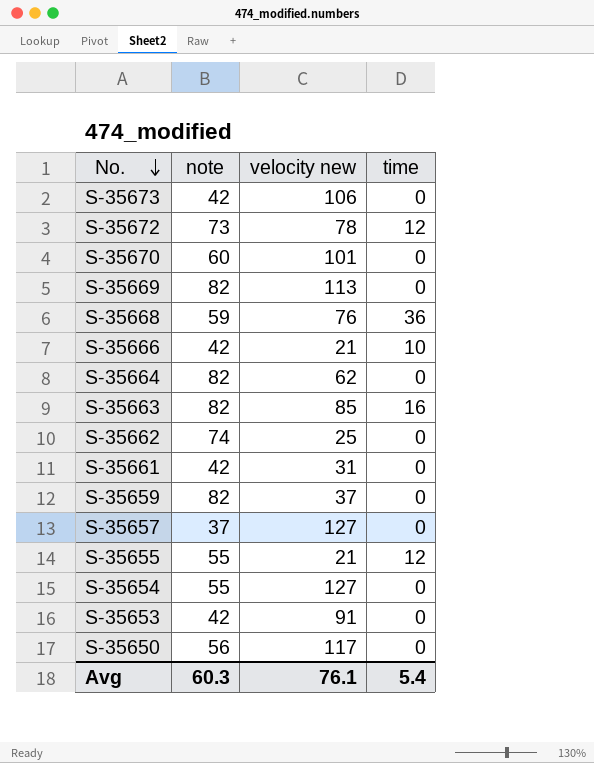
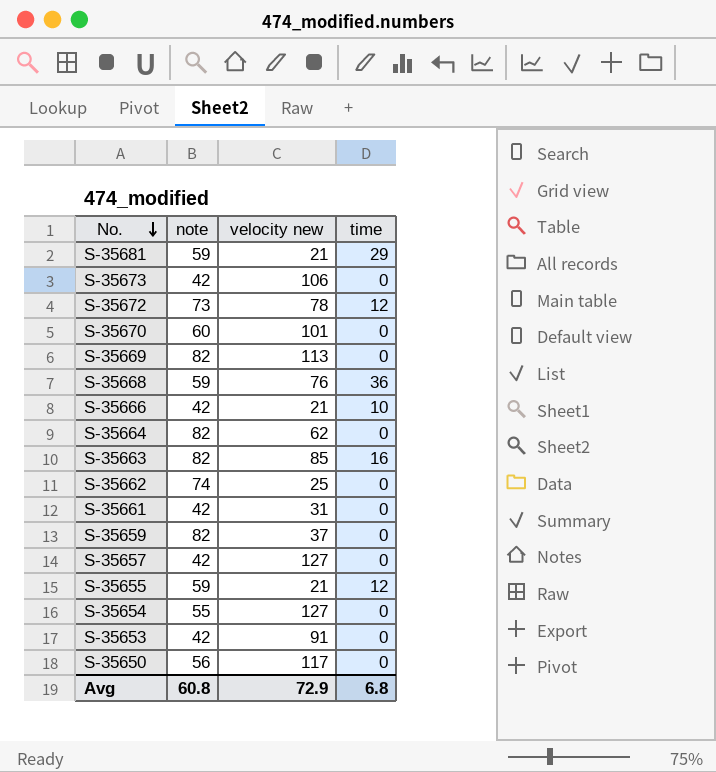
row S-35681: none -> 59 | 21 | 29
S-35657 | note: 37 -> 42
S-35655 | note: 55 -> 59
Avg | note: 60.3 -> 60.8
Avg | velocity new: 76.1 -> 72.9
Avg | time: 5.4 -> 6.8

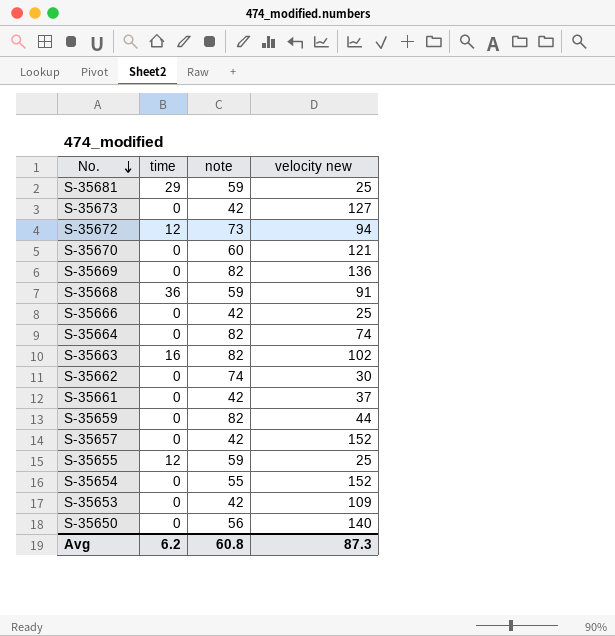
column time | position: 4 -> 2
S-35681 | velocity new: 21 -> 25
S-35673 | velocity new: 106 -> 127
S-35672 | velocity new: 78 -> 94
S-35670 | velocity new: 101 -> 121
S-35669 | velocity new: 113 -> 136
S-35668 | velocity new: 76 -> 91
S-35666 | time: 10 -> 0
S-35666 | velocity new: 21 -> 25
S-35664 | velocity new: 62 -> 74
S-35663 | velocity new: 85 -> 102
S-35662 | velocity new: 25 -> 30
S-35661 | velocity new: 31 -> 37
S-35659 | velocity new: 37 -> 44
S-35657 | velocity new: 127 -> 152
S-35655 | velocity new: 21 -> 25
S-35654 | velocity new: 127 -> 152
S-35653 | velocity new: 91 -> 109
S-35650 | velocity new: 117 -> 140
Avg | time: 6.8 -> 6.2
Avg | velocity new: 72.9 -> 87.3

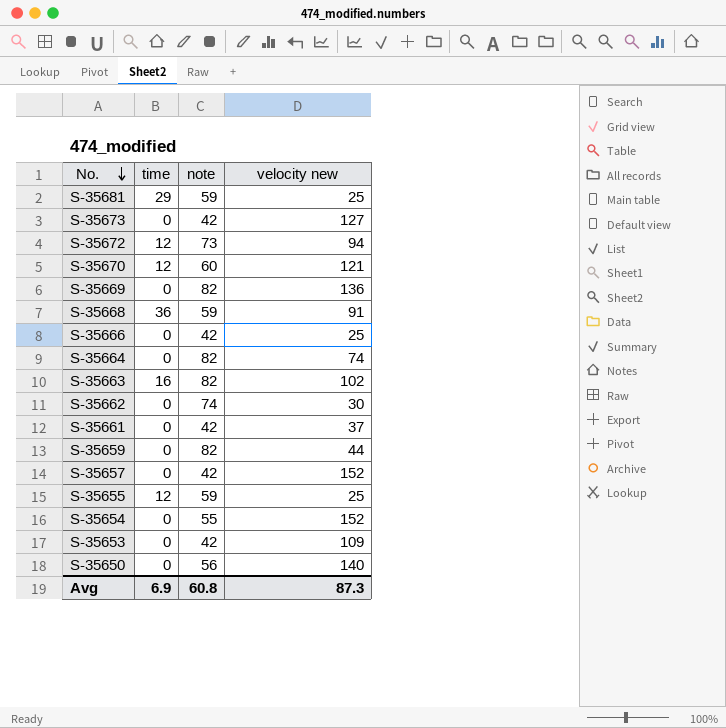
S-35670 | time: 0 -> 12
Avg | time: 6.2 -> 6.9

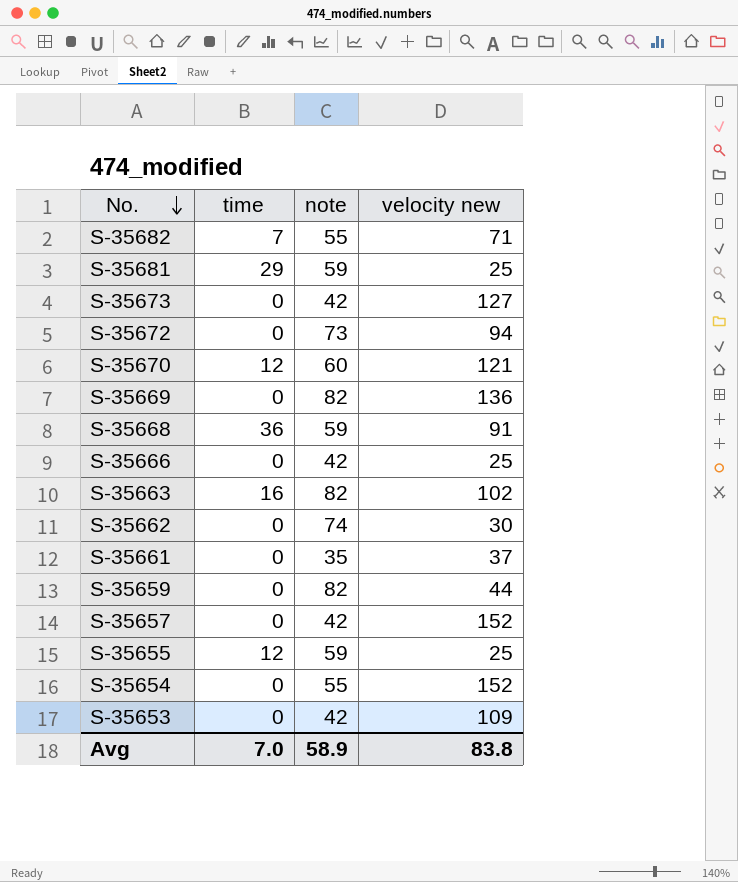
row S-35664: 0 | 82 | 74 -> none
row S-35650: 0 | 56 | 140 -> none
row S-35682: none -> 7 | 55 | 71
S-35672 | time: 12 -> 0
S-35661 | note: 42 -> 35
Avg | time: 6.9 -> 7.0
Avg | note: 60.8 -> 58.9
Avg | velocity new: 87.3 -> 83.8

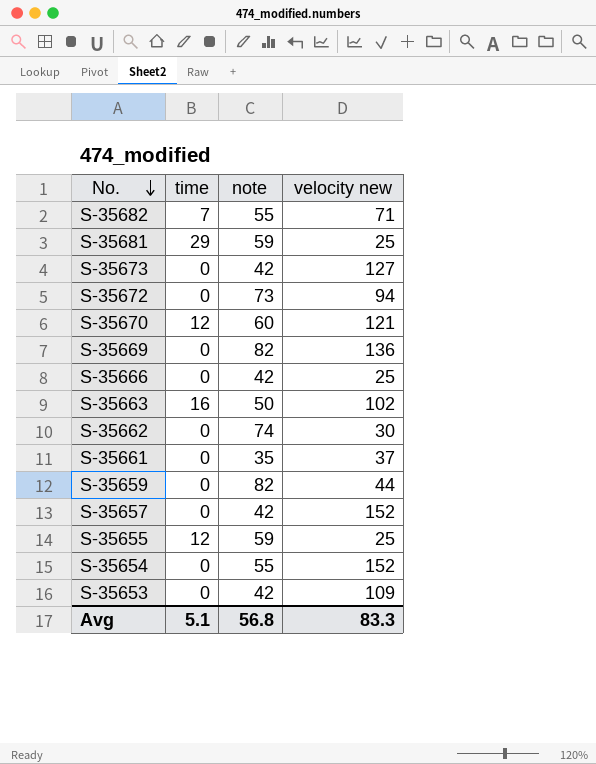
row S-35668: 36 | 59 | 91 -> none
S-35663 | note: 82 -> 50
Avg | time: 7.0 -> 5.1
Avg | note: 58.9 -> 56.8
Avg | velocity new: 83.8 -> 83.3

